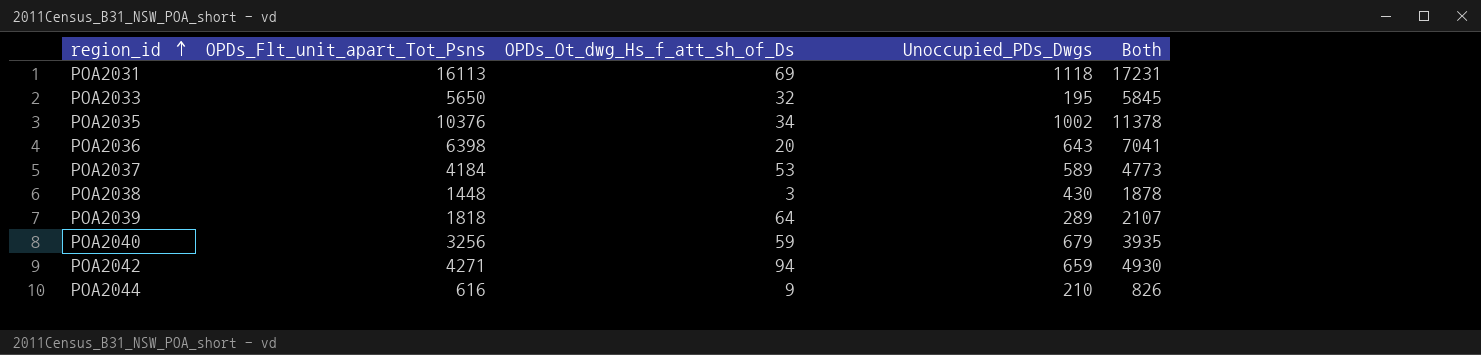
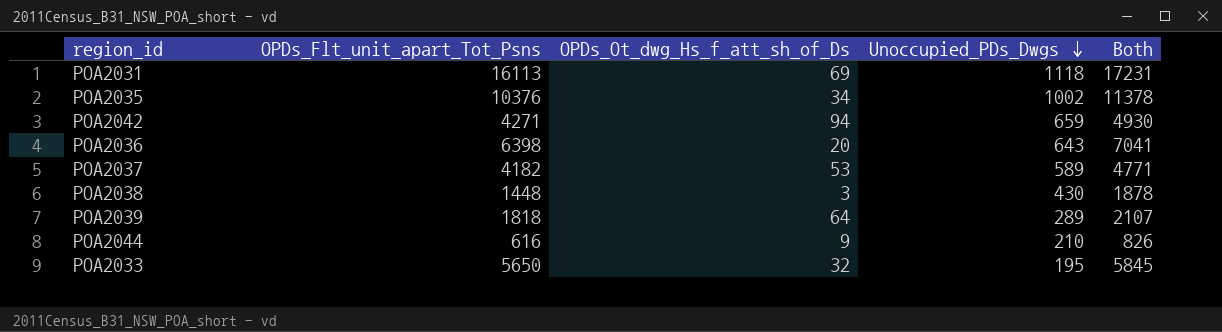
row order: region_id ascending -> Unoccupied_PDs_Dwgs descending
row POA2040: 3256 | 59 | 679 | 3935 -> none
POA2037 | OPDs_Flt_unit_apart_Tot_Psns: 4184 -> 4182
POA2037 | Both: 4773 -> 4771

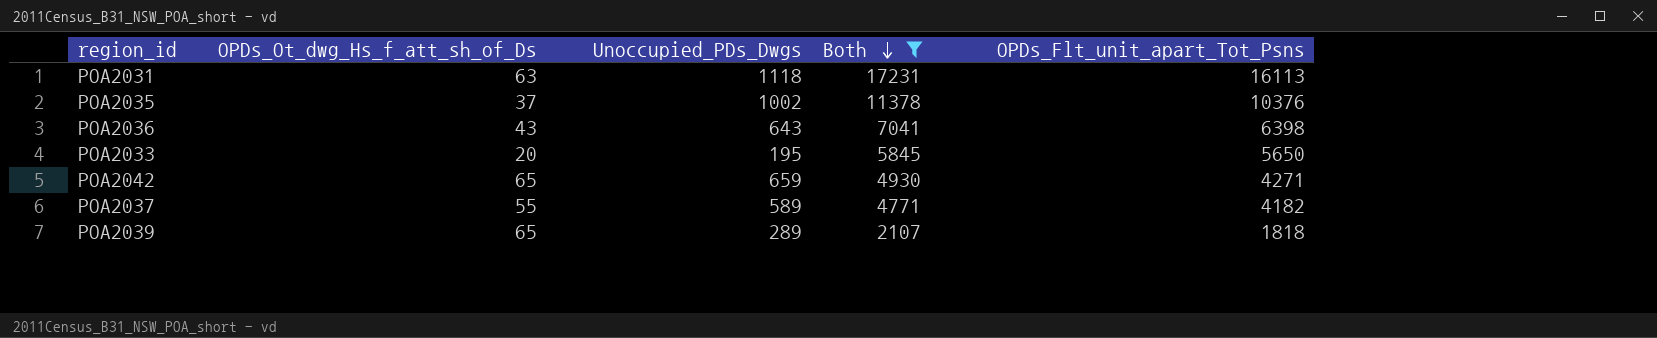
filter: none -> Both >= 2107
row order: Unoccupied_PDs_Dwgs descending -> Both descending
column OPDs_Flt_unit_apart_Tot_Psns | position: 2 -> 5
POA2031 | OPDs_Ot_dwg_Hs_f_att_sh_of_Ds: 69 -> 63
POA2035 | OPDs_Ot_dwg_Hs_f_att_sh_of_Ds: 34 -> 37
POA2036 | OPDs_Ot_dwg_Hs_f_att_sh_of_Ds: 20 -> 43
POA2033 | OPDs_Ot_dwg_Hs_f_att_sh_of_Ds: 32 -> 20
POA2042 | OPDs_Ot_dwg_Hs_f_att_sh_of_Ds: 94 -> 65
POA2037 | OPDs_Ot_dwg_Hs_f_att_sh_of_Ds: 53 -> 55
POA2039 | OPDs_Ot_dwg_Hs_f_att_sh_of_Ds: 64 -> 65

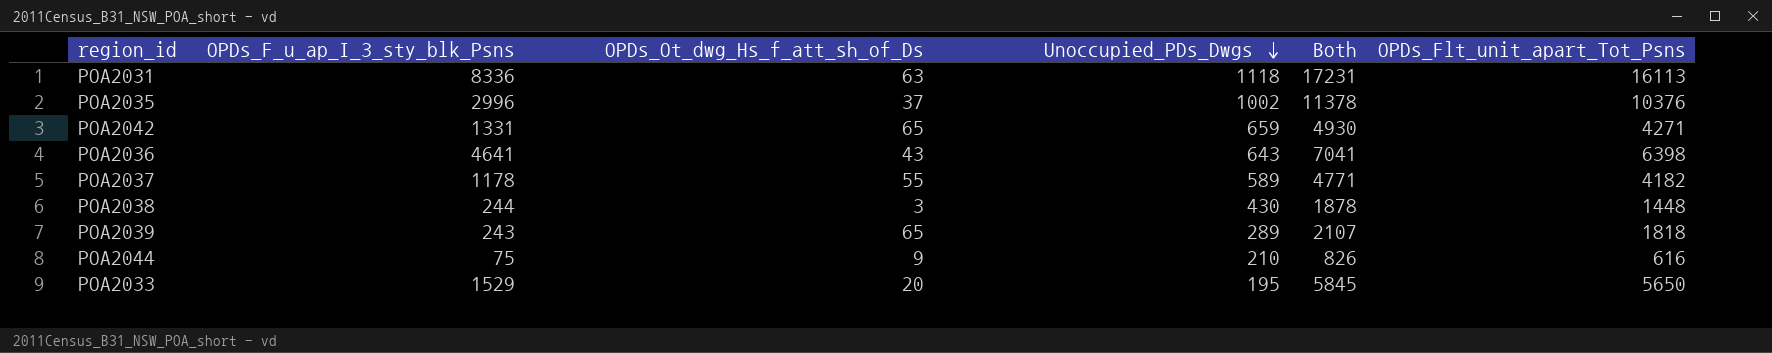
filter: Both >= 2107 -> none
row order: Both descending -> Unoccupied_PDs_Dwgs descending
column OPDs_F_u_ap_I_3_sty_blk_Psns | position: none -> 2

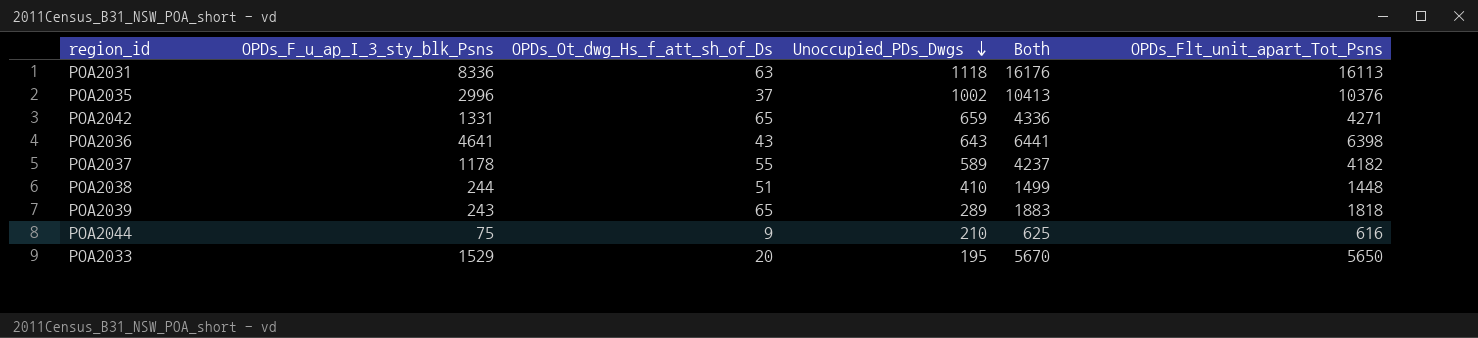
column Both | formula: [Unoccupied_PDs_Dwgs] + [OPDs_Flt_unit_apart_Tot_Psns] -> [OPDs_Ot_dwg_Hs_f_att_sh_of_Ds] + [OPDs_Flt_unit_apart_Tot_Psns]
POA2038 | OPDs_Ot_dwg_Hs_f_att_sh_of_Ds: 3 -> 51
POA2038 | Unoccupied_PDs_Dwgs: 430 -> 410

